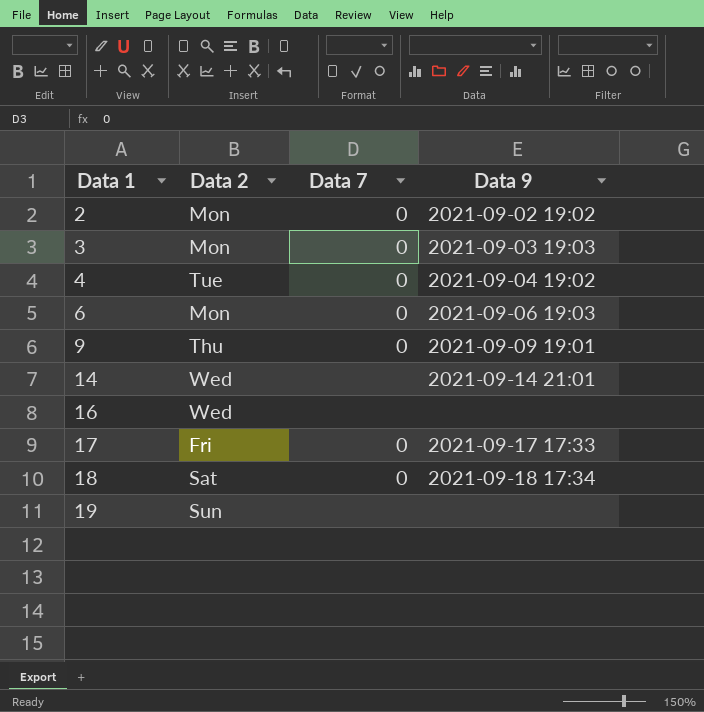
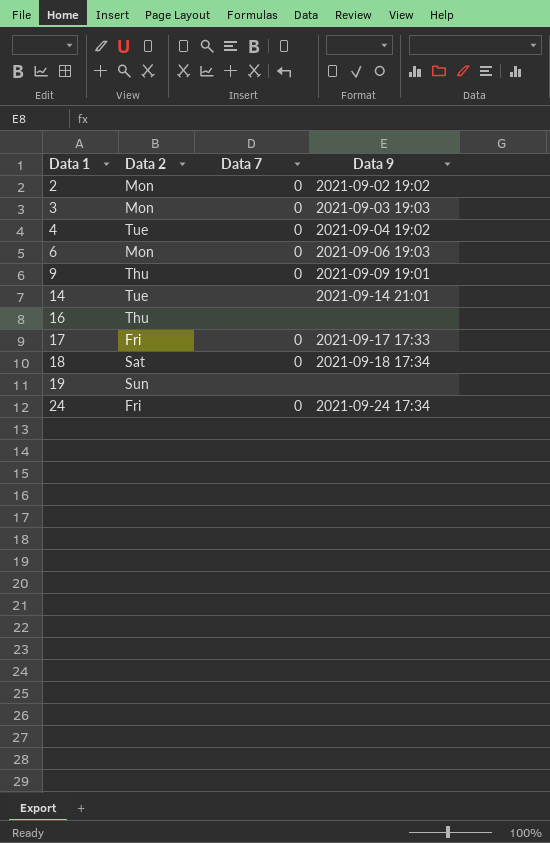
14 | Data 2: Wed -> Tue
16 | Data 2: Wed -> Thu
row 24: none -> Fri | 0 | 2021-09-24 17:34

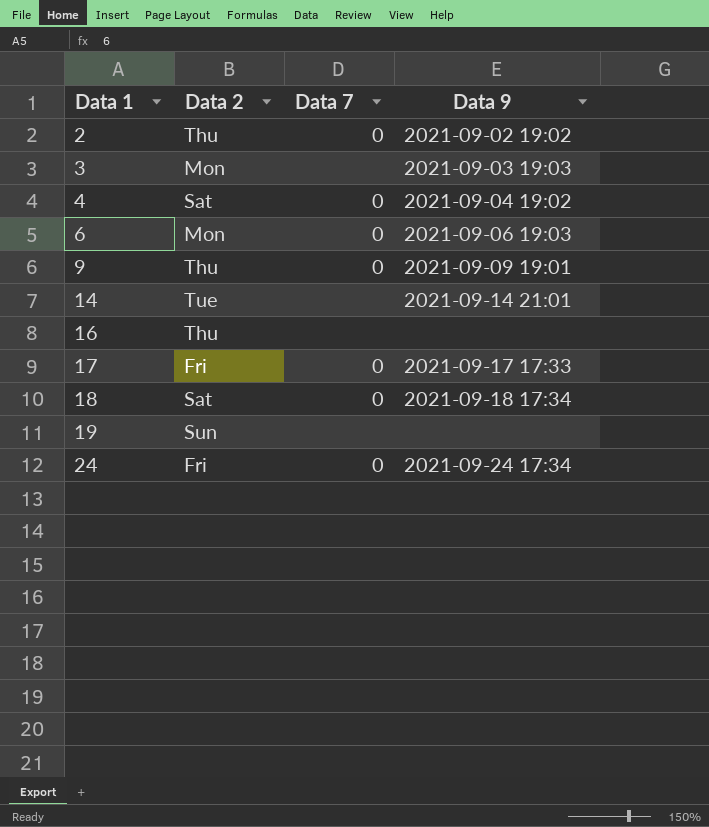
2 | Data 2: Mon -> Thu
3 | Data 7: 0 -> none
4 | Data 2: Tue -> Sat

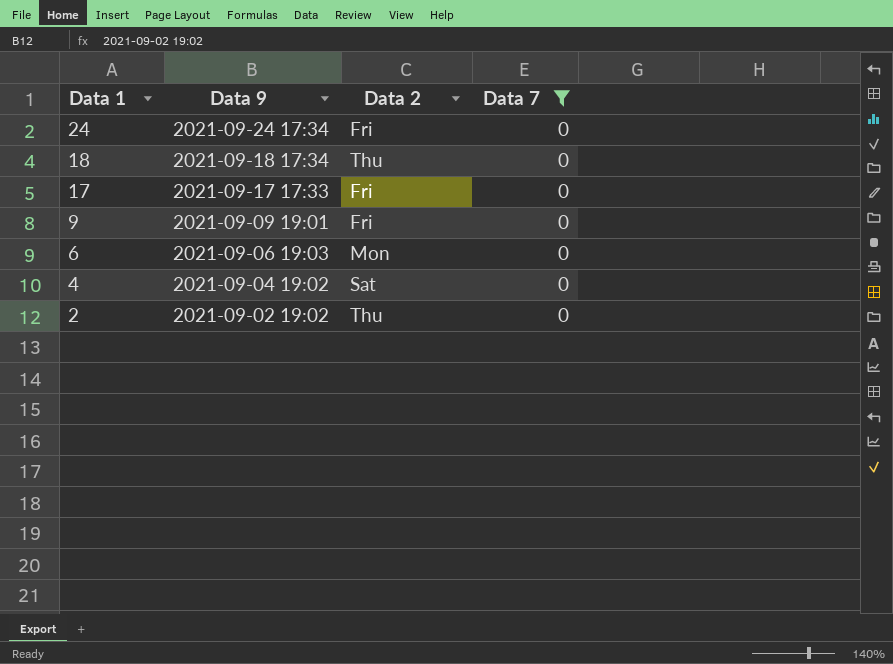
filter: none -> Data 7 = 0
row order: Data 1 ascending -> Data 1 descending
column Data 9 | position: 4 -> 2
18 | Data 2: Sat -> Thu
9 | Data 2: Thu -> Fri

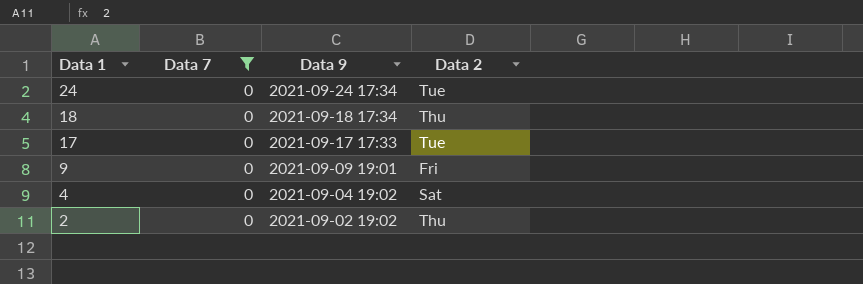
column Data 7 | position: 4 -> 2
row 6: 2021-09-06 19:03 | Mon | 0 -> none
24 | Data 2: Fri -> Tue
17 | Data 2: Fri -> Tue

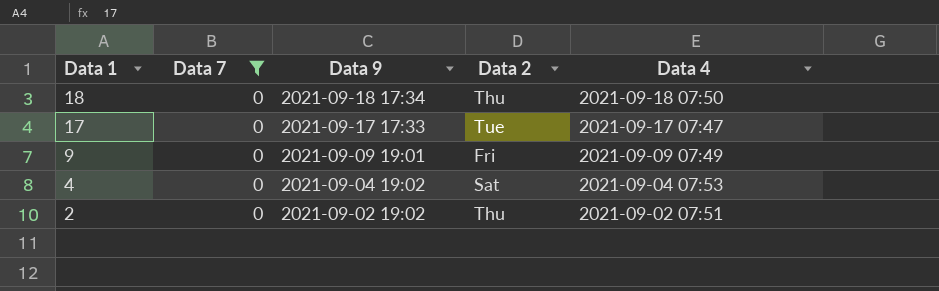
column Data 4 | position: none -> 5
row 24: 0 | 2021-09-24 17:34 | Tue -> none

